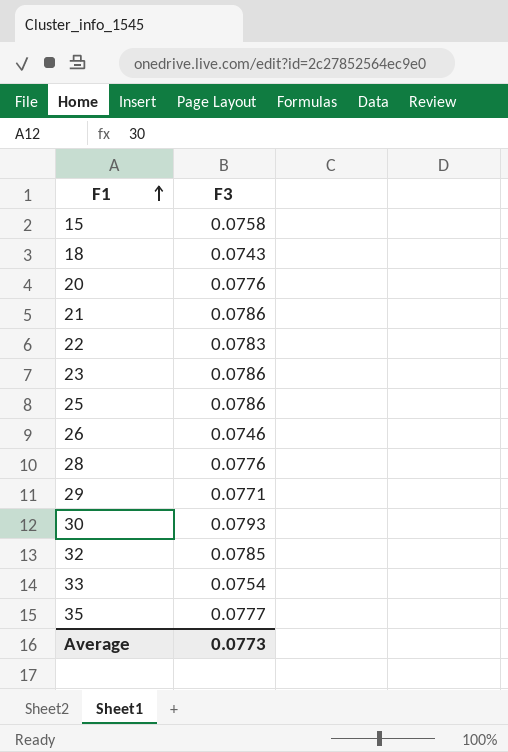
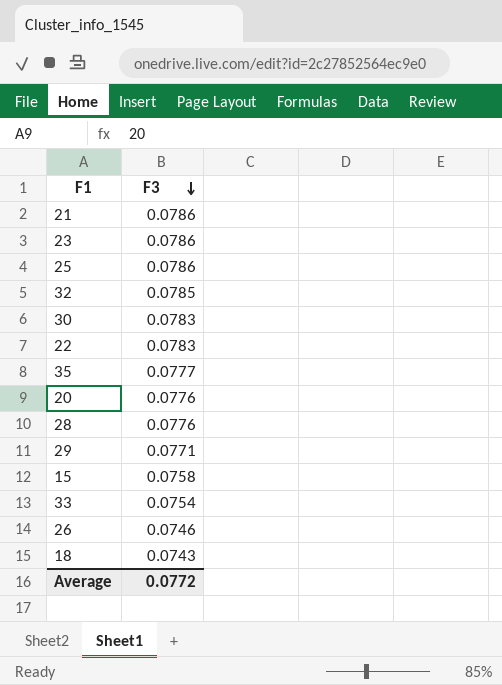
row order: F1 ascending -> F3 descending
30 | F3: 0.0793 -> 0.0783
Average | F3: 0.0773 -> 0.0772

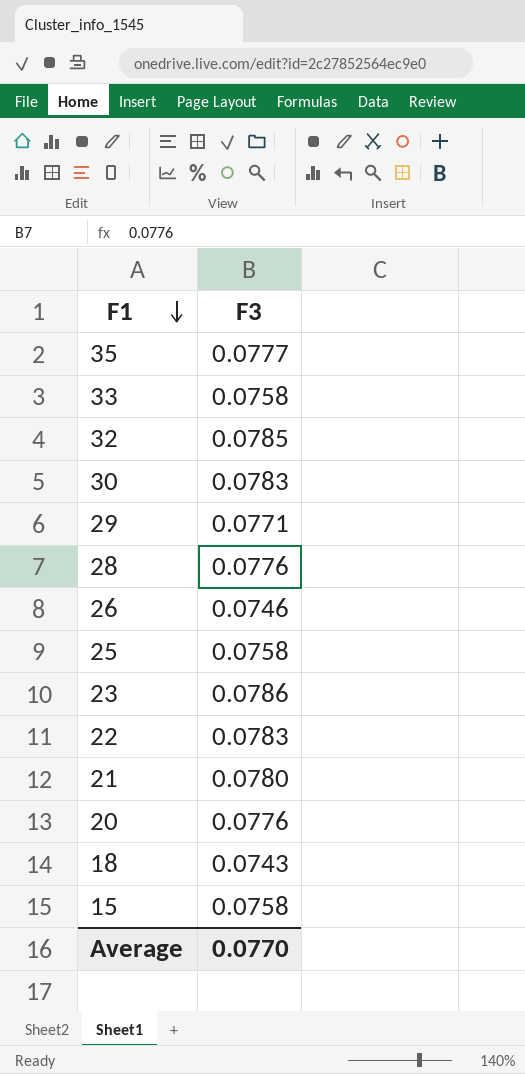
row order: F3 descending -> F1 descending
33 | F3: 0.0754 -> 0.0758
25 | F3: 0.0786 -> 0.0758
21 | F3: 0.0786 -> 0.0780
Average | F3: 0.0772 -> 0.0770

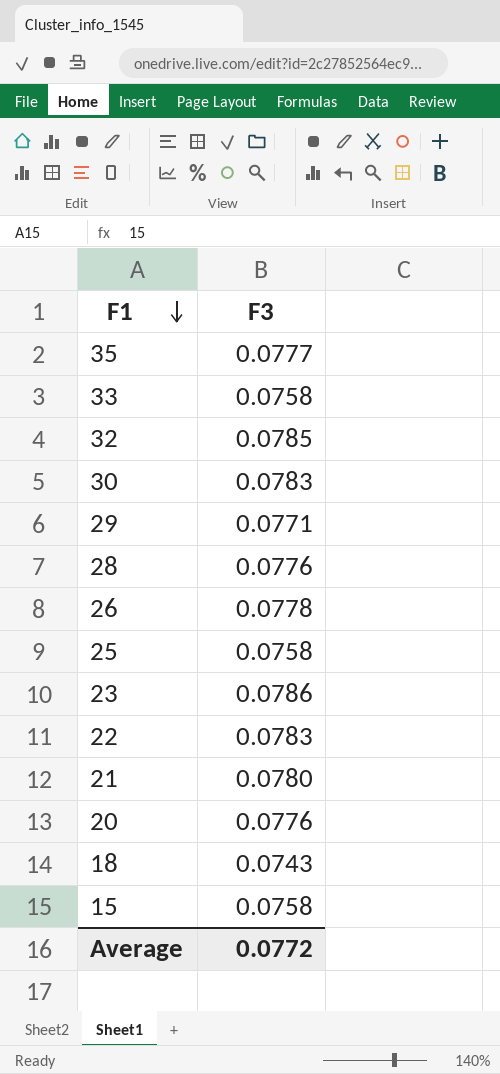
26 | F3: 0.0746 -> 0.0778
Average | F3: 0.0770 -> 0.0772

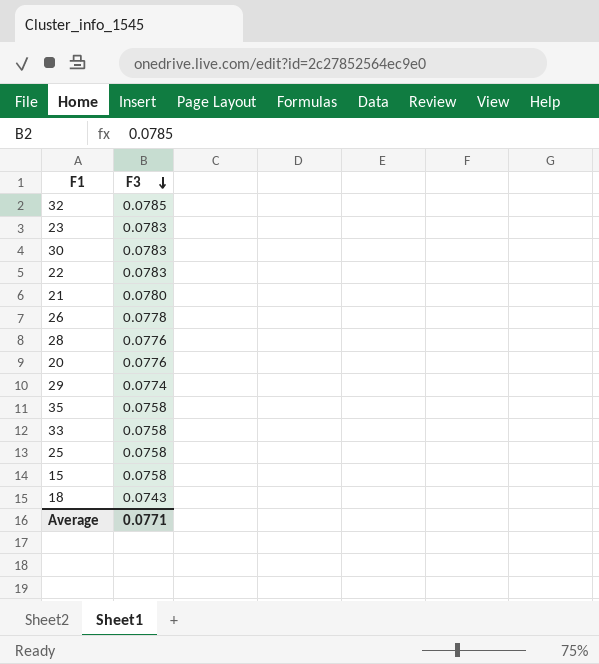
row order: F1 descending -> F3 descending
23 | F3: 0.0786 -> 0.0783
29 | F3: 0.0771 -> 0.0774
35 | F3: 0.0777 -> 0.0758
Average | F3: 0.0772 -> 0.0771

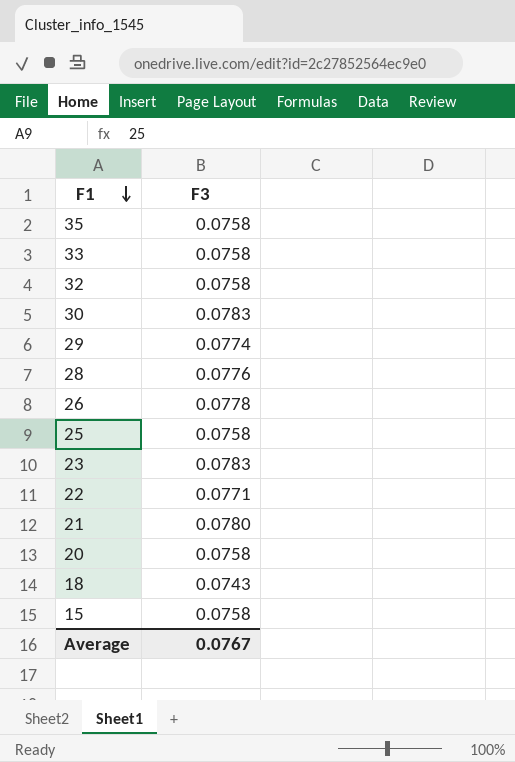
row order: F3 descending -> F1 descending
32 | F3: 0.0785 -> 0.0758
22 | F3: 0.0783 -> 0.0771
20 | F3: 0.0776 -> 0.0758
Average | F3: 0.0771 -> 0.0767

